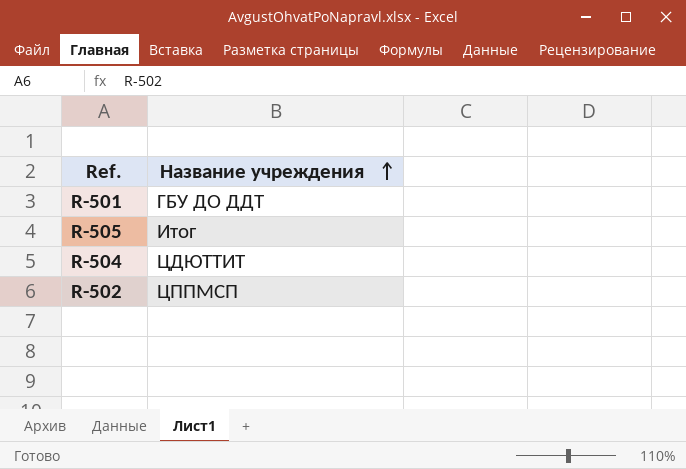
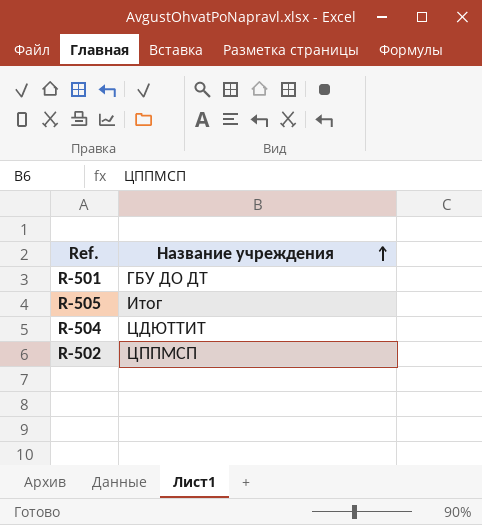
R-501 | Название учреждения: ГБУ ДО ДДТ -> ГБУ ДО ДТ

